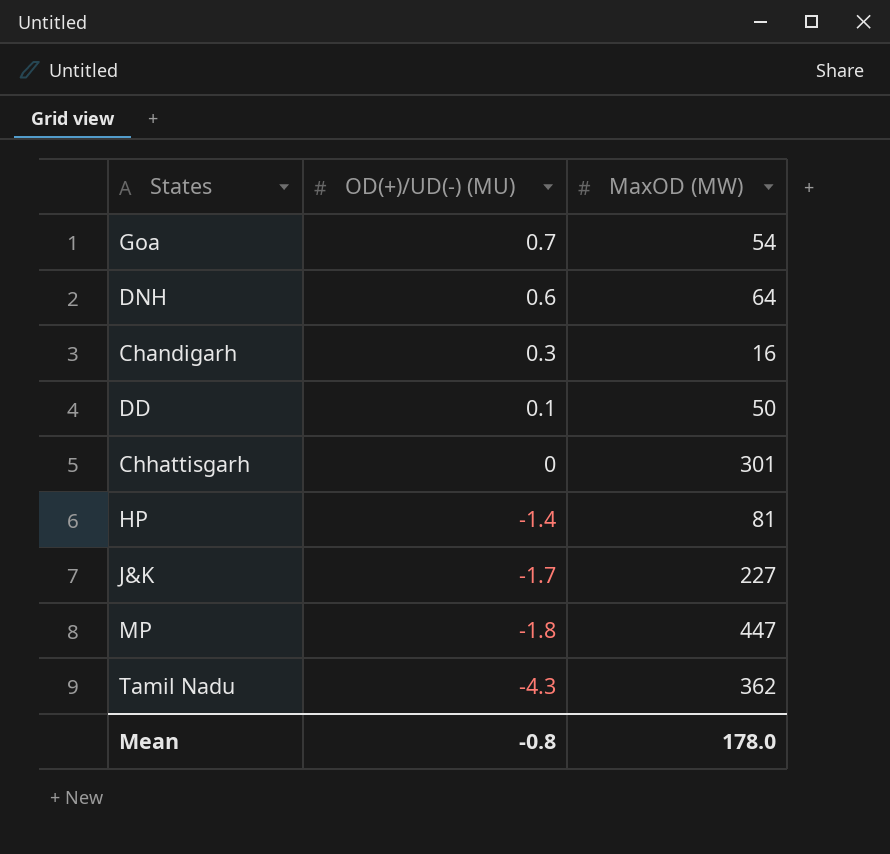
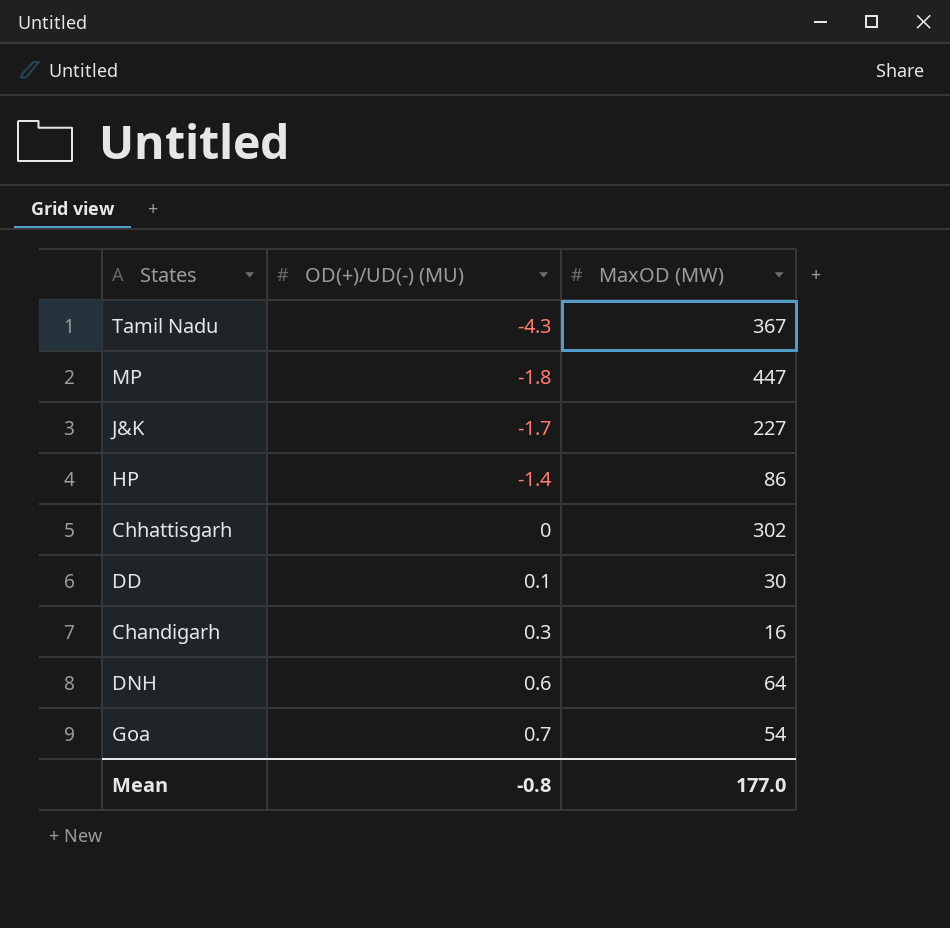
row order: OD(+)/UD(-) (MU) descending -> OD(+)/UD(-) (MU) ascending
Tamil Nadu | MaxOD (MW): 362 -> 367
HP | MaxOD (MW): 81 -> 86
Chhattisgarh | MaxOD (MW): 301 -> 302
DD | MaxOD (MW): 50 -> 30
Mean | MaxOD (MW): 178.0 -> 177.0

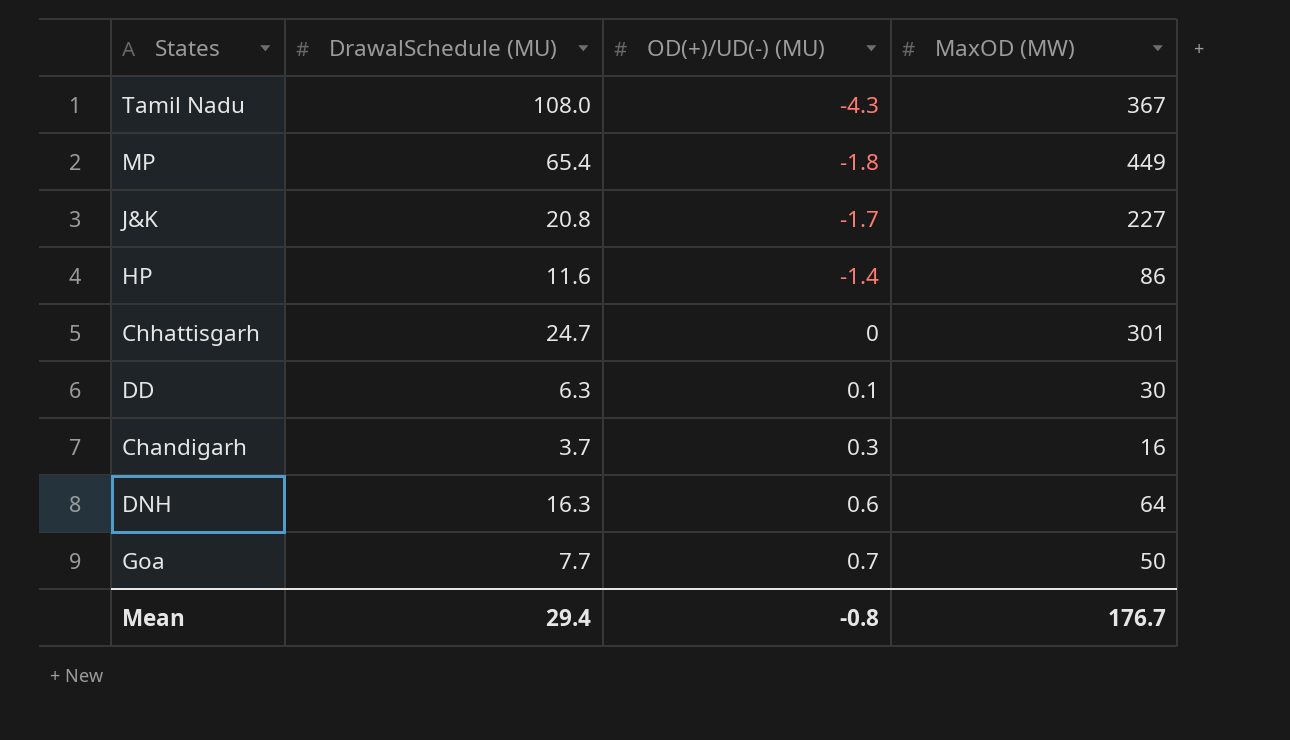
column DrawalSchedule (MU) | position: none -> 2
MP | MaxOD (MW): 447 -> 449
Chhattisgarh | MaxOD (MW): 302 -> 301
Goa | MaxOD (MW): 54 -> 50
Mean | MaxOD (MW): 177.0 -> 176.7

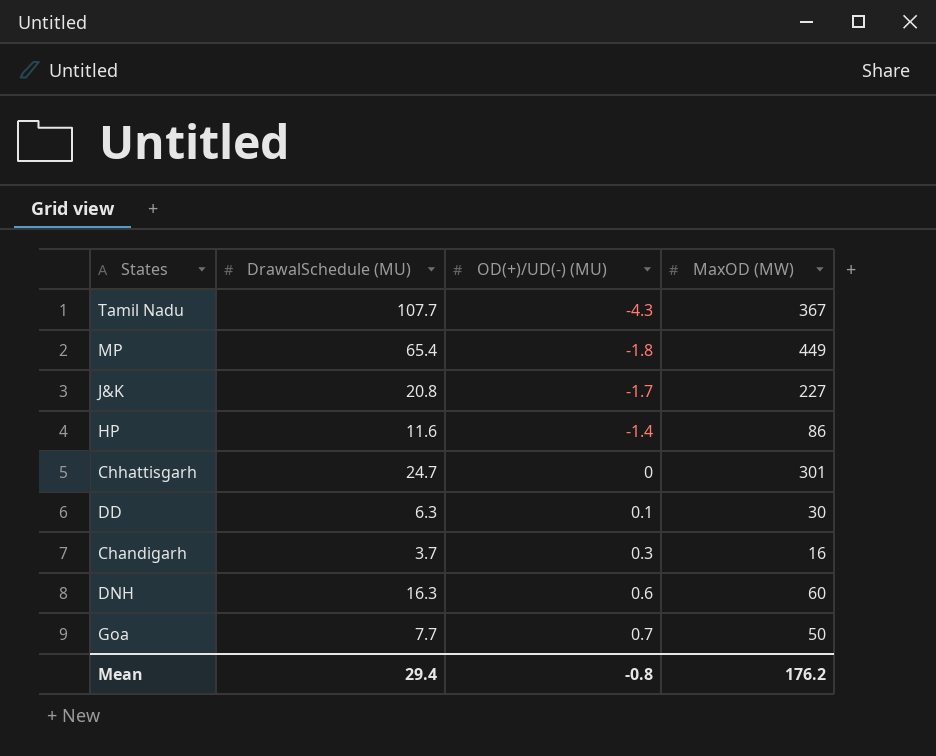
Tamil Nadu | DrawalSchedule (MU): 108.0 -> 107.7
DNH | MaxOD (MW): 64 -> 60
Mean | MaxOD (MW): 176.7 -> 176.2

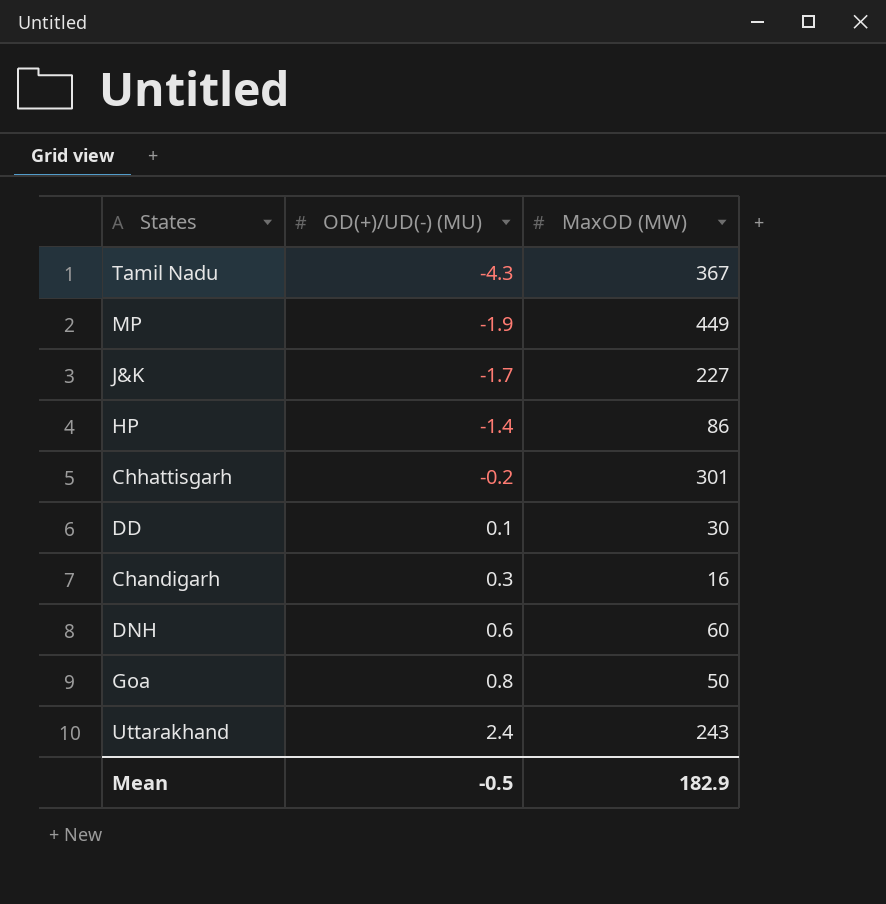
column DrawalSchedule (MU) | position: 2 -> none
MP | OD(+)/UD(-) (MU): -1.8 -> -1.9
Chhattisgarh | OD(+)/UD(-) (MU): 0 -> -0.2
Goa | OD(+)/UD(-) (MU): 0.7 -> 0.8
row Uttarakhand: none -> 2.4 | 243
Mean | OD(+)/UD(-) (MU): -0.8 -> -0.5
Mean | MaxOD (MW): 176.2 -> 182.9

